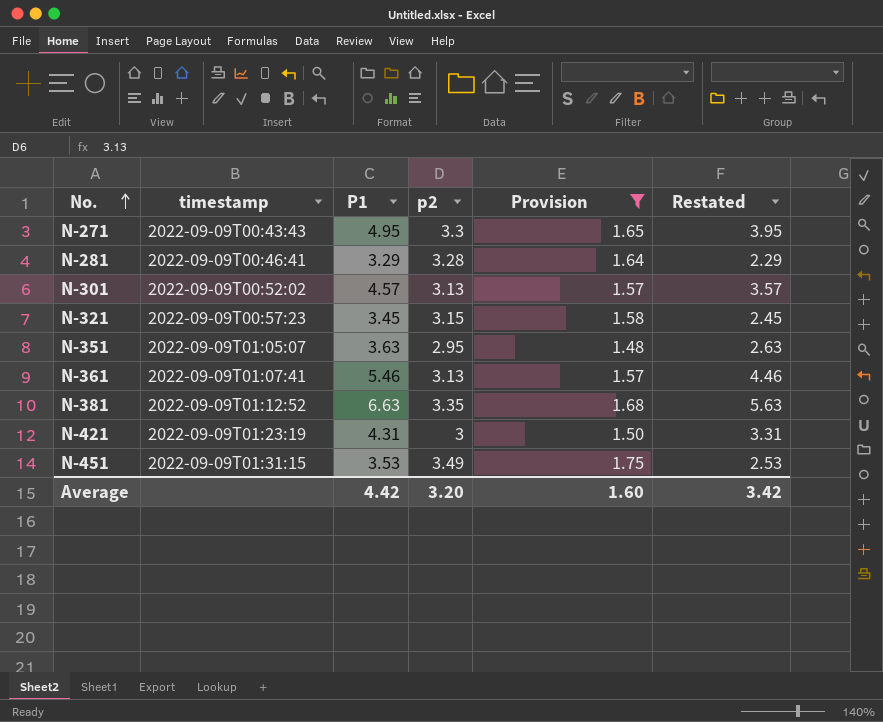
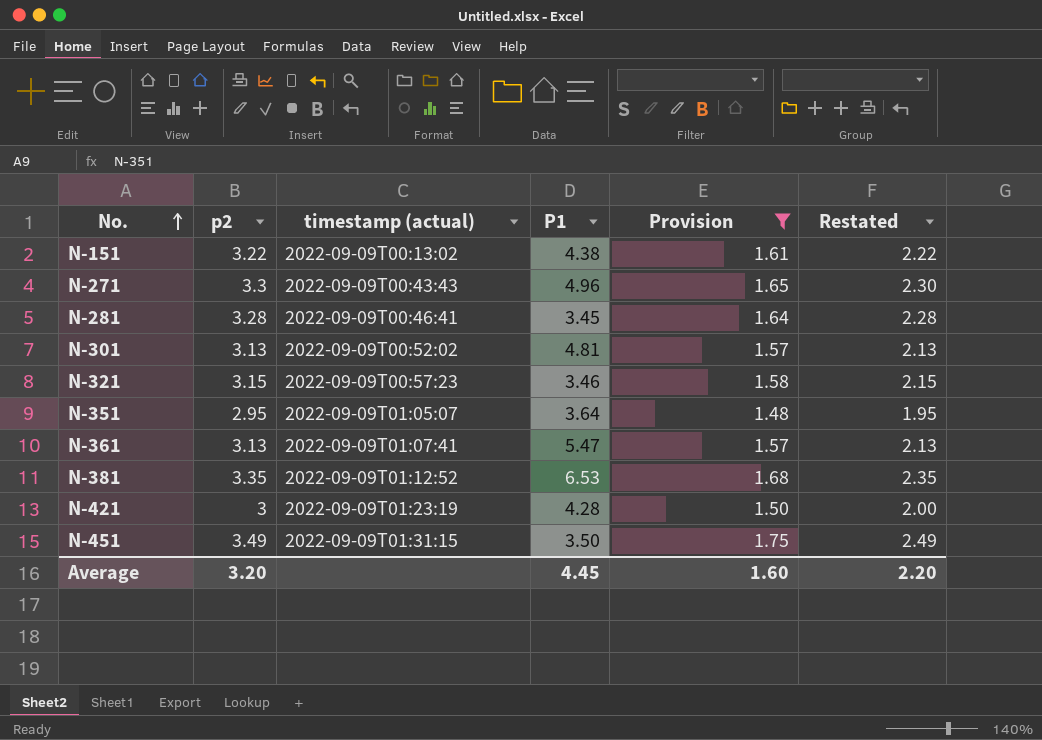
column p2 | position: 4 -> 2
column name: timestamp -> timestamp (actual)
column Restated | formula: [P1] - 1 -> [p2] - 1
row N-151: none -> 3.22 | 2022-09-09T00:13:02 | 4.38 | 1.61 | 2.22
N-271 | P1: 4.95 -> 4.96
N-281 | P1: 3.29 -> 3.45
N-301 | P1: 4.57 -> 4.81
N-321 | P1: 3.45 -> 3.46
N-351 | P1: 3.63 -> 3.64
N-361 | P1: 5.46 -> 5.47
N-381 | P1: 6.63 -> 6.53
N-421 | P1: 4.31 -> 4.28
N-451 | P1: 3.53 -> 3.50
Average | P1: 4.42 -> 4.45
Average | Restated: 3.42 -> 2.20

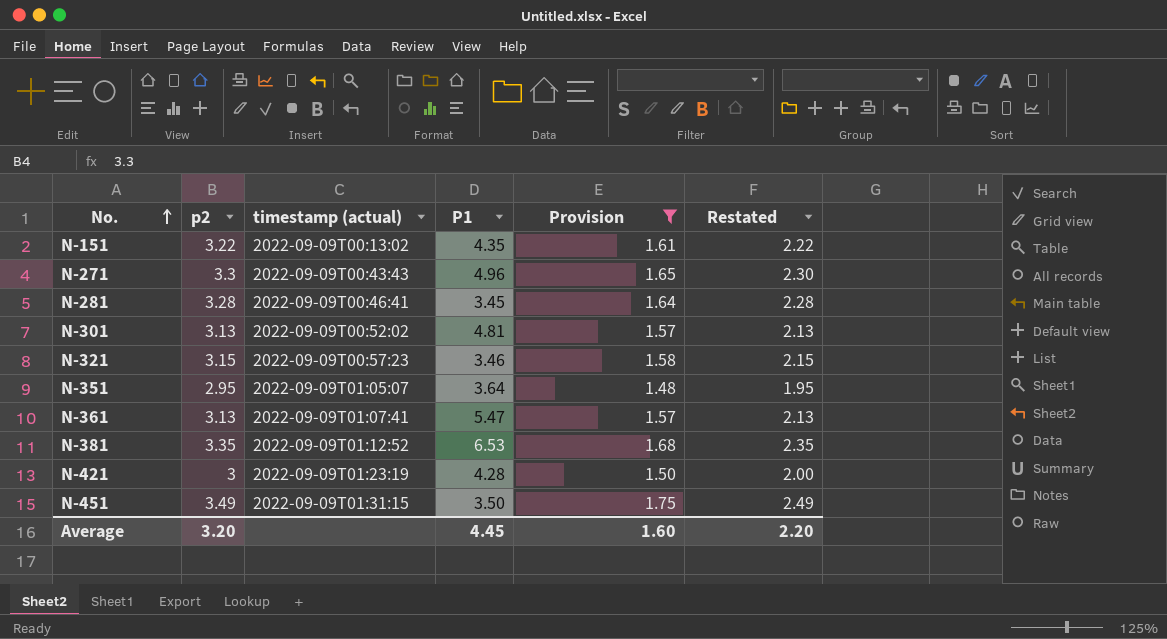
N-151 | P1: 4.38 -> 4.35

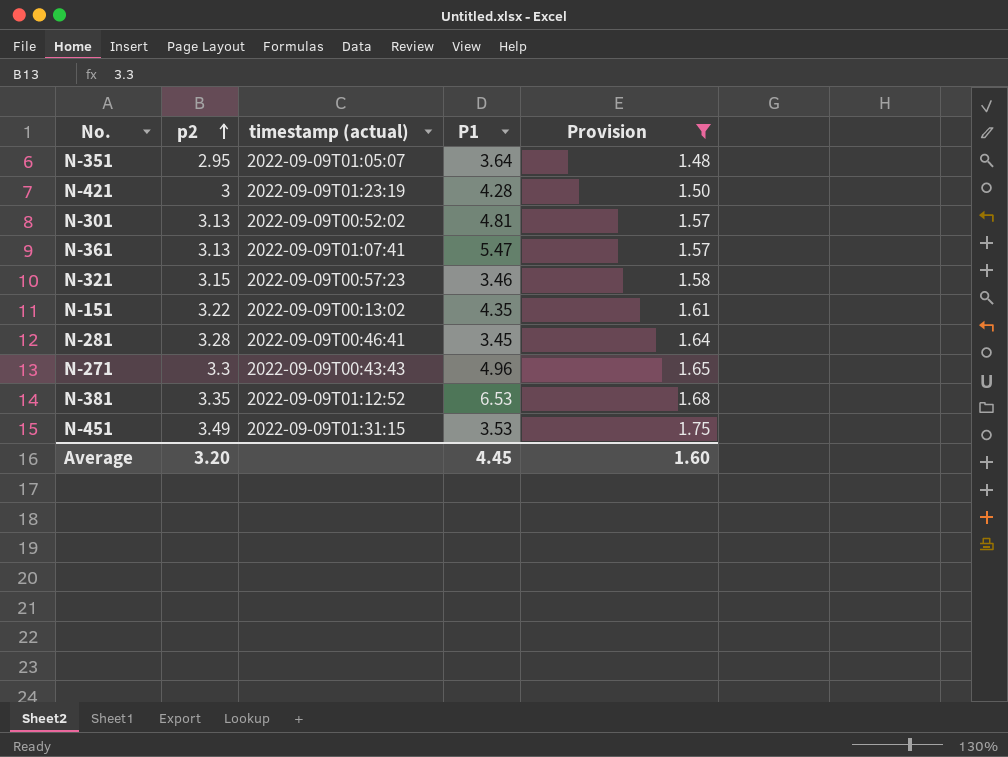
row order: No. ascending -> p2 ascending
column Restated | formula: [p2] - 1 -> none
N-451 | P1: 3.50 -> 3.53

